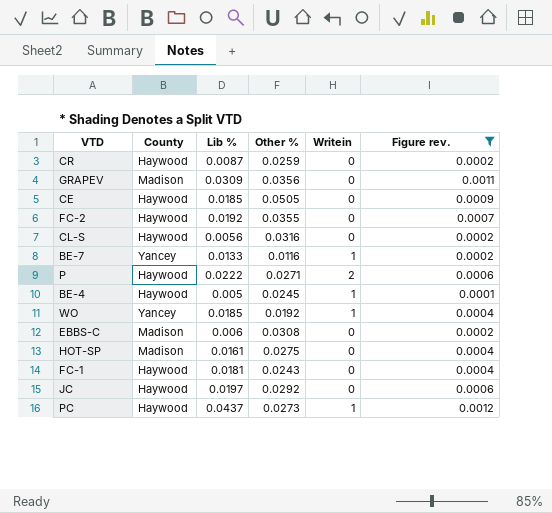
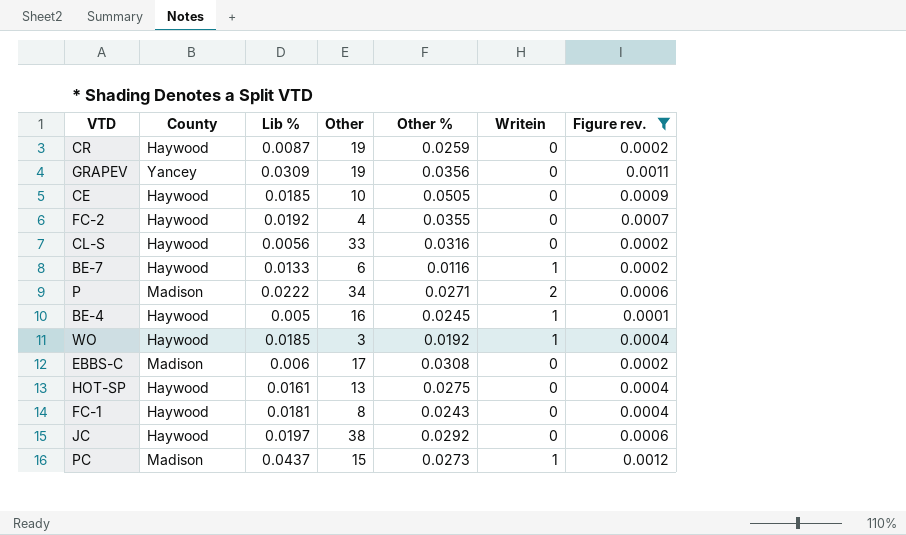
column Other | position: none -> 4
GRAPEV | County: Madison -> Yancey
BE-7 | County: Yancey -> Haywood
P | County: Haywood -> Madison
WO | County: Yancey -> Haywood
HOT-SP | County: Madison -> Haywood
PC | County: Haywood -> Madison

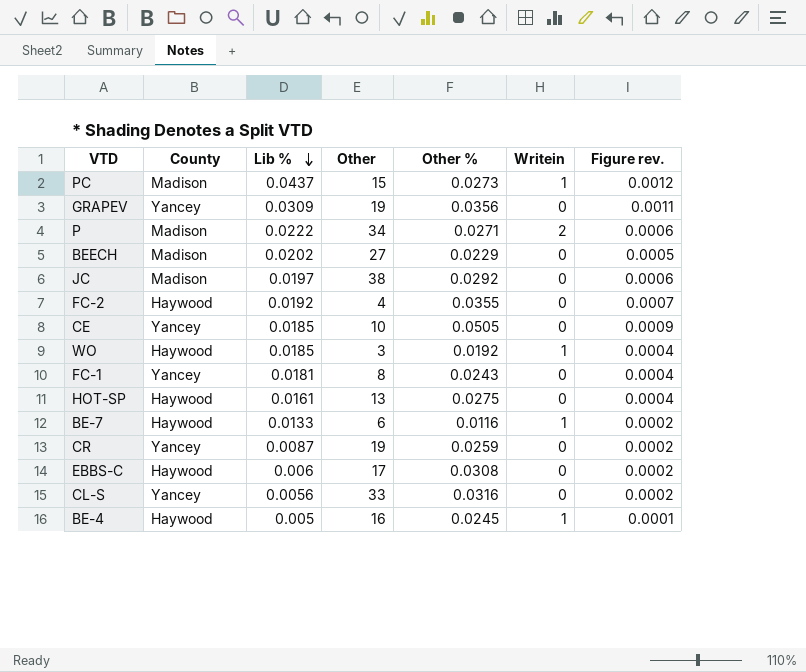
filter: Figure rev. != 0.0005 -> none
row order: none -> Lib % descending
JC | County: Haywood -> Madison
CE | County: Haywood -> Yancey
FC-1 | County: Haywood -> Yancey
CR | County: Haywood -> Yancey
EBBS-C | County: Madison -> Haywood
CL-S | County: Haywood -> Yancey

